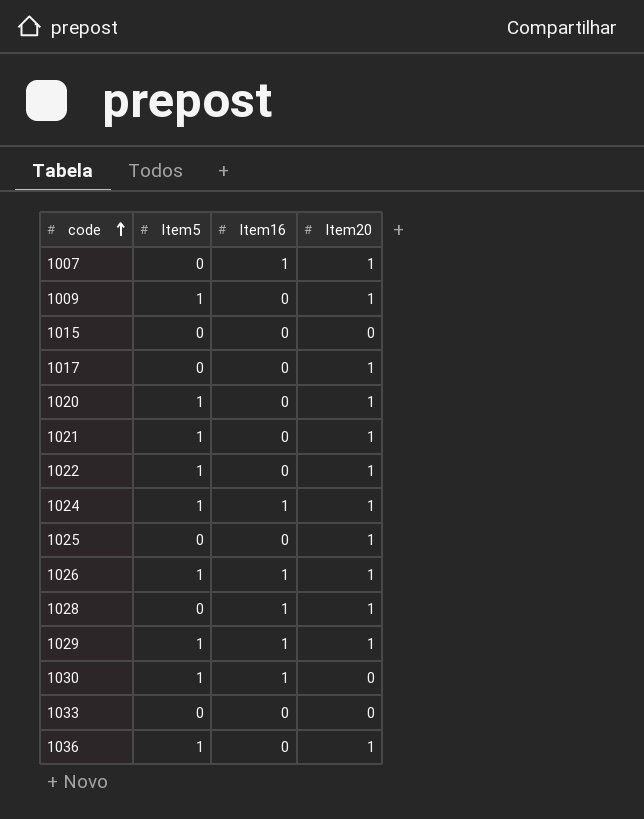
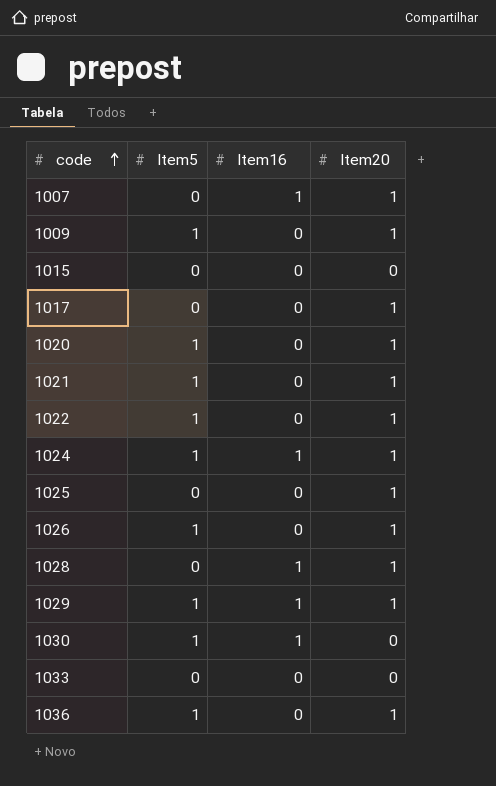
1026 | Item16: 1 -> 0

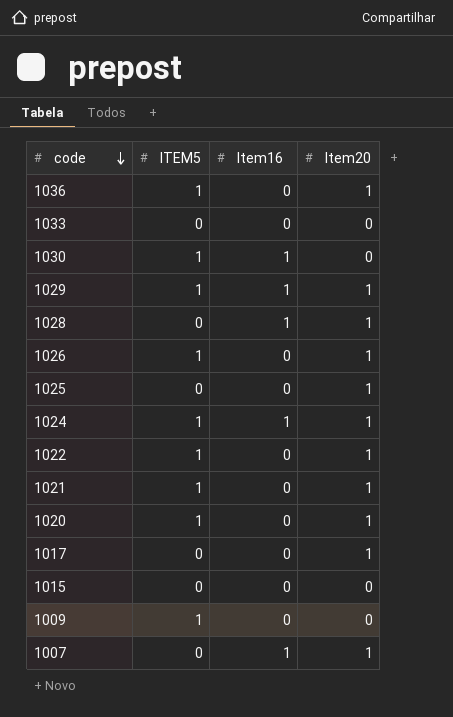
row order: code ascending -> code descending
column name: Item5 -> ITEM5
1009 | Item20: 1 -> 0

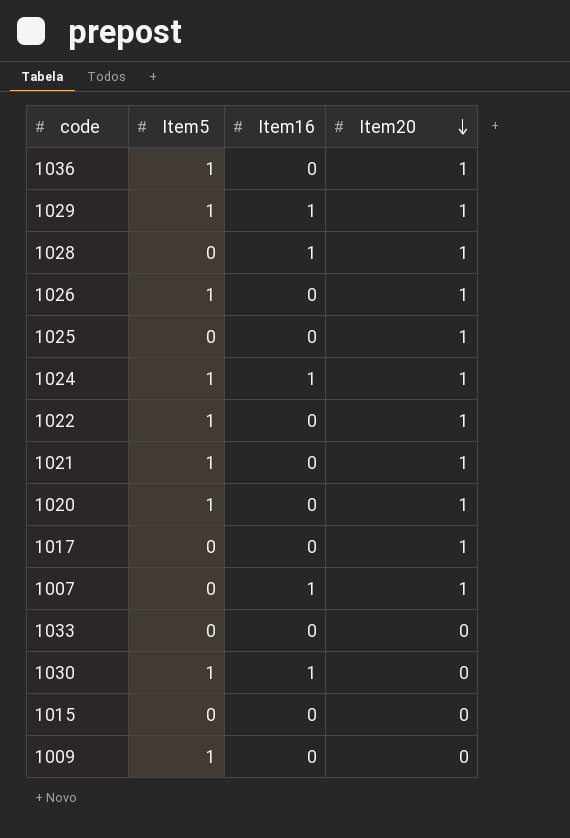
row order: code descending -> Item20 descending
column name: ITEM5 -> Item5

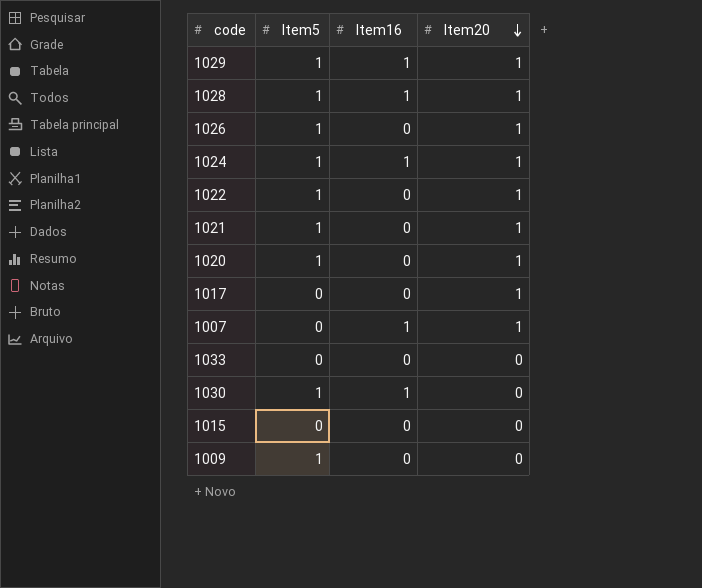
row 1036: 1 | 0 | 1 -> none
row 1025: 0 | 0 | 1 -> none
1028 | Item5: 0 -> 1

